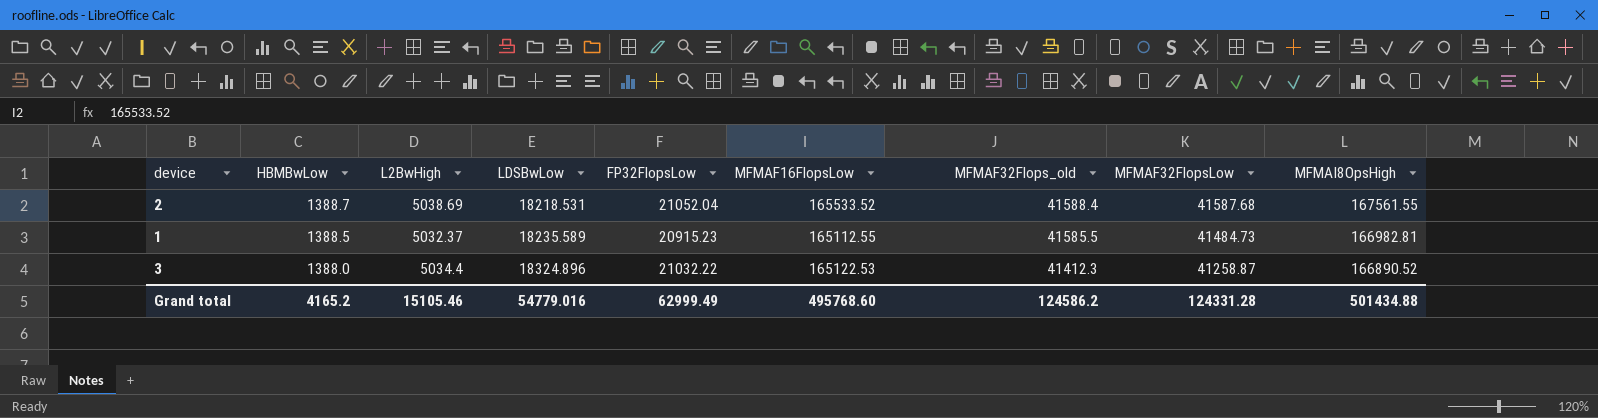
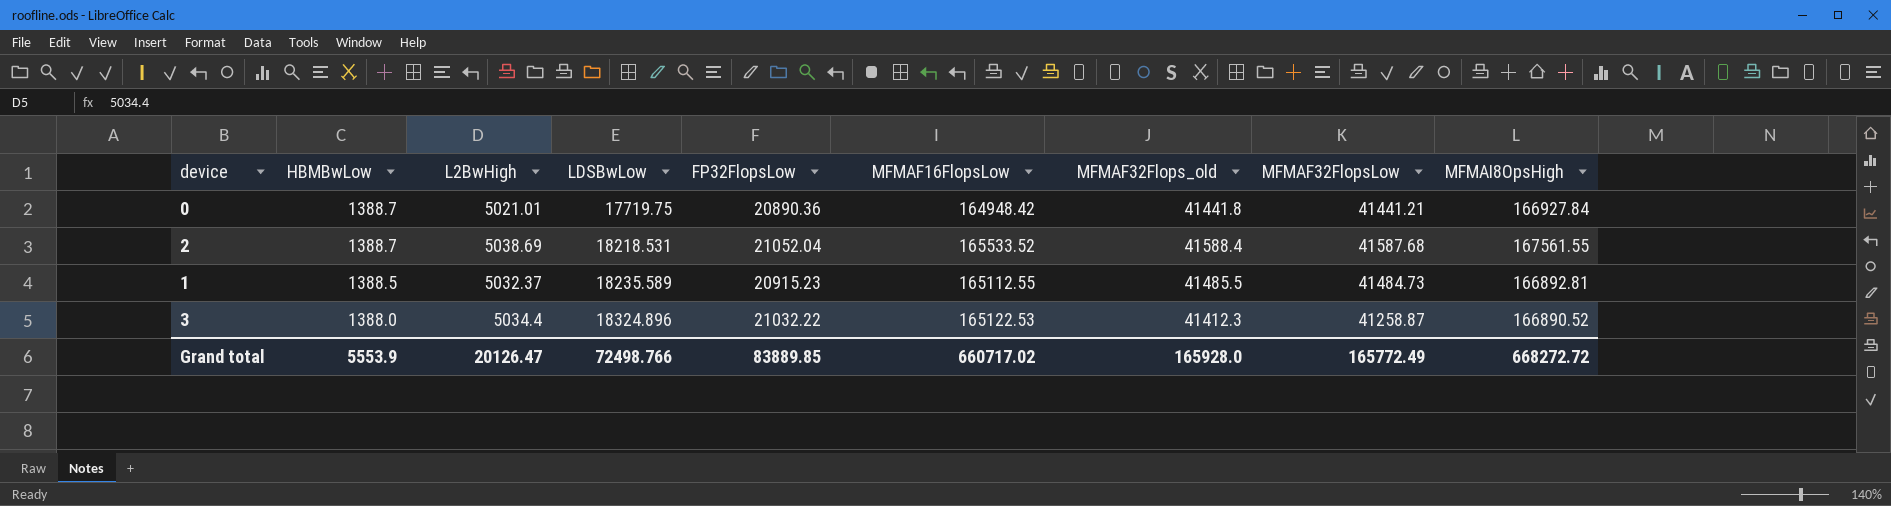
row 0: none -> 1388.7 | 5021.01 | 17719.75 | 20890.36 | 164948.42 | 41441.8 | 41441.21 | 166927.84
1 | MFMAF32Flops_old: 41585.5 -> 41485.5
1 | MFMAI8OpsHigh: 166982.81 -> 166892.81
Grand total | HBMBwLow: 4165.2 -> 5553.9
Grand total | L2BwHigh: 15105.46 -> 20126.47
Grand total | LDSBwLow: 54779.016 -> 72498.766
Grand total | FP32FlopsLow: 62999.49 -> 83889.85
Grand total | MFMAF16FlopsLow: 495768.60 -> 660717.02
Grand total | MFMAF32Flops_old: 124586.2 -> 165928.0
Grand total | MFMAF32FlopsLow: 124331.28 -> 165772.49
Grand total | MFMAI8OpsHigh: 501434.88 -> 668272.72

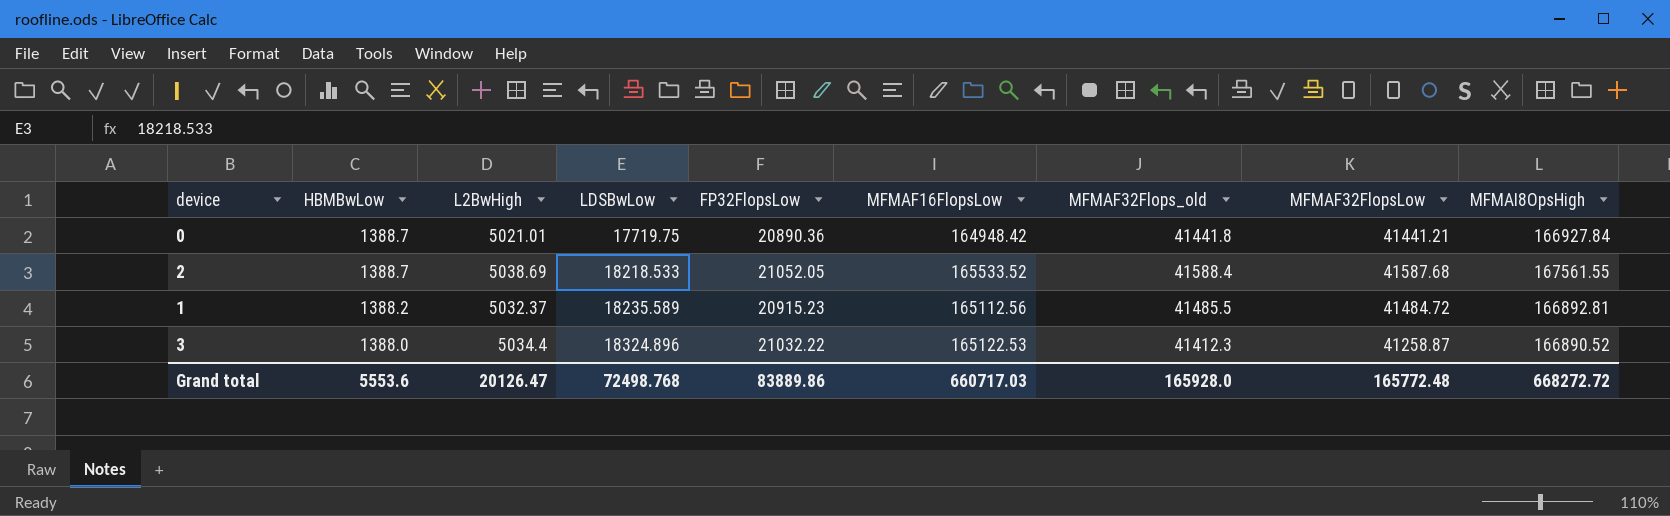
2 | LDSBwLow: 18218.531 -> 18218.533
2 | FP32FlopsLow: 21052.04 -> 21052.05
1 | HBMBwLow: 1388.5 -> 1388.2
1 | MFMAF16FlopsLow: 165112.55 -> 165112.56
1 | MFMAF32FlopsLow: 41484.73 -> 41484.72
Grand total | HBMBwLow: 5553.9 -> 5553.6
Grand total | LDSBwLow: 72498.766 -> 72498.768
Grand total | FP32FlopsLow: 83889.85 -> 83889.86
Grand total | MFMAF16FlopsLow: 660717.02 -> 660717.03
Grand total | MFMAF32FlopsLow: 165772.49 -> 165772.48

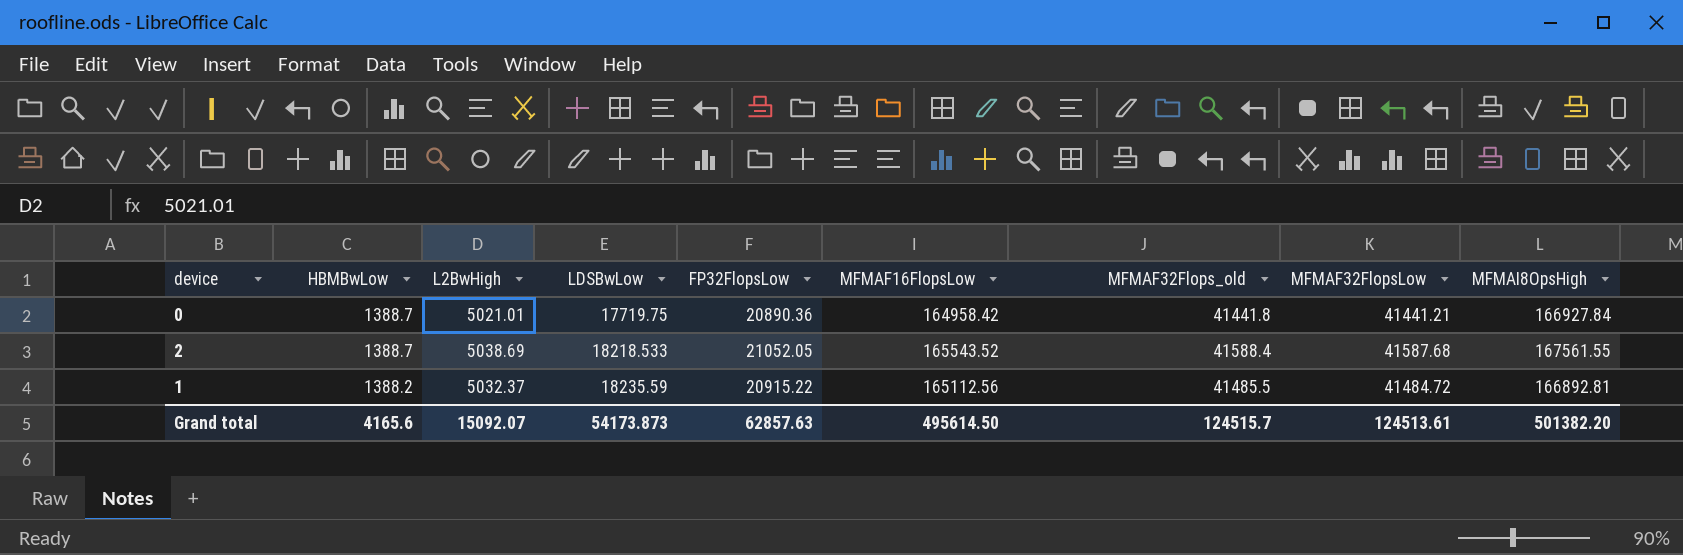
row 3: 1388.0 | 5034.4 | 18324.896 | 21032.22 | 165122.53 | 41412.3 | 41258.87 | 166890.52 -> none
0 | MFMAF16FlopsLow: 164948.42 -> 164958.42
2 | MFMAF16FlopsLow: 165533.52 -> 165543.52
1 | LDSBwLow: 18235.589 -> 18235.59
1 | FP32FlopsLow: 20915.23 -> 20915.22
Grand total | HBMBwLow: 5553.6 -> 4165.6
Grand total | L2BwHigh: 20126.47 -> 15092.07
Grand total | LDSBwLow: 72498.768 -> 54173.873
Grand total | FP32FlopsLow: 83889.86 -> 62857.63
Grand total | MFMAF16FlopsLow: 660717.03 -> 495614.50
Grand total | MFMAF32Flops_old: 165928.0 -> 124515.7
Grand total | MFMAF32FlopsLow: 165772.48 -> 124513.61
Grand total | MFMAI8OpsHigh: 668272.72 -> 501382.20

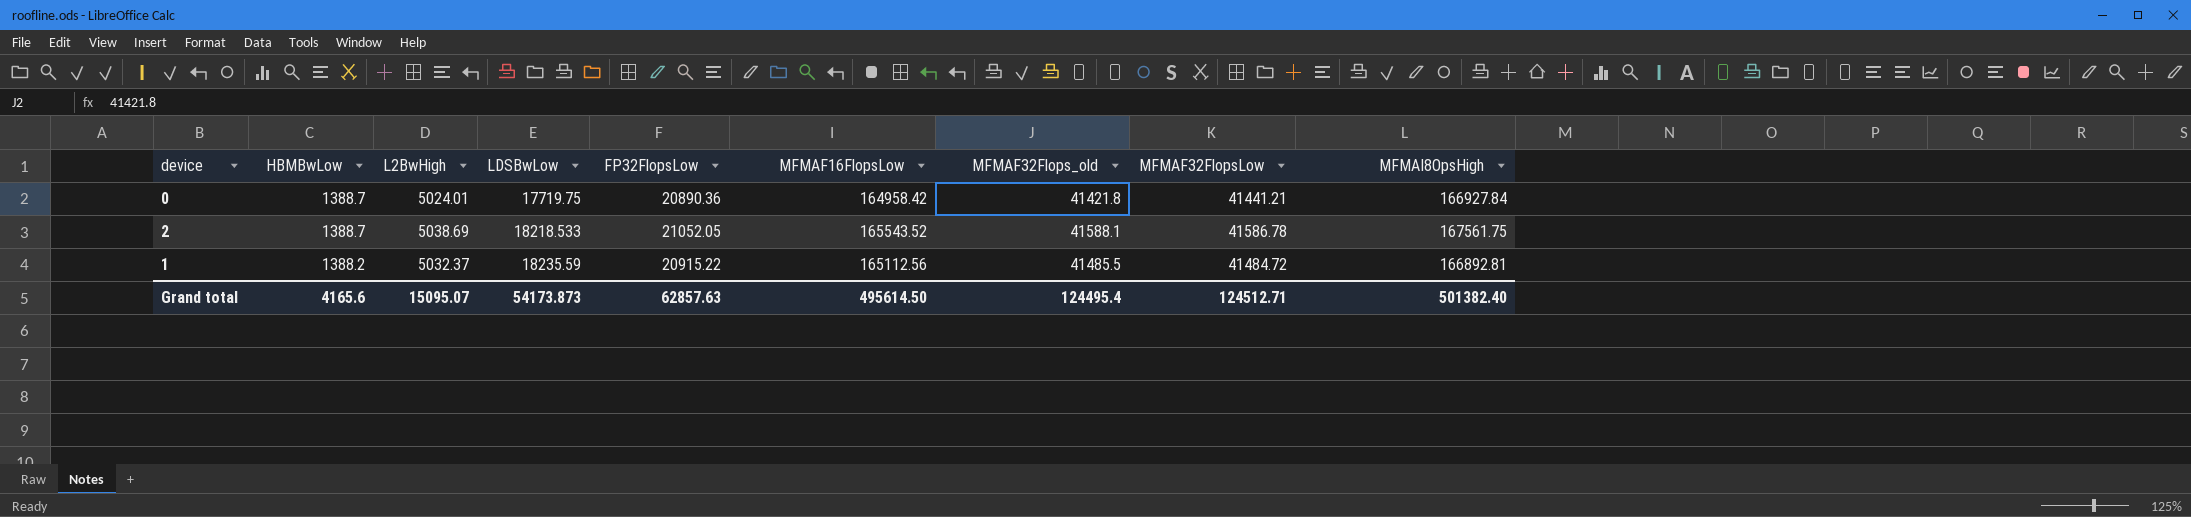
0 | L2BwHigh: 5021.01 -> 5024.01
0 | MFMAF32Flops_old: 41441.8 -> 41421.8
2 | MFMAF32Flops_old: 41588.4 -> 41588.1
2 | MFMAF32FlopsLow: 41587.68 -> 41586.78
2 | MFMAI8OpsHigh: 167561.55 -> 167561.75
Grand total | L2BwHigh: 15092.07 -> 15095.07
Grand total | MFMAF32Flops_old: 124515.7 -> 124495.4
Grand total | MFMAF32FlopsLow: 124513.61 -> 124512.71
Grand total | MFMAI8OpsHigh: 501382.20 -> 501382.40

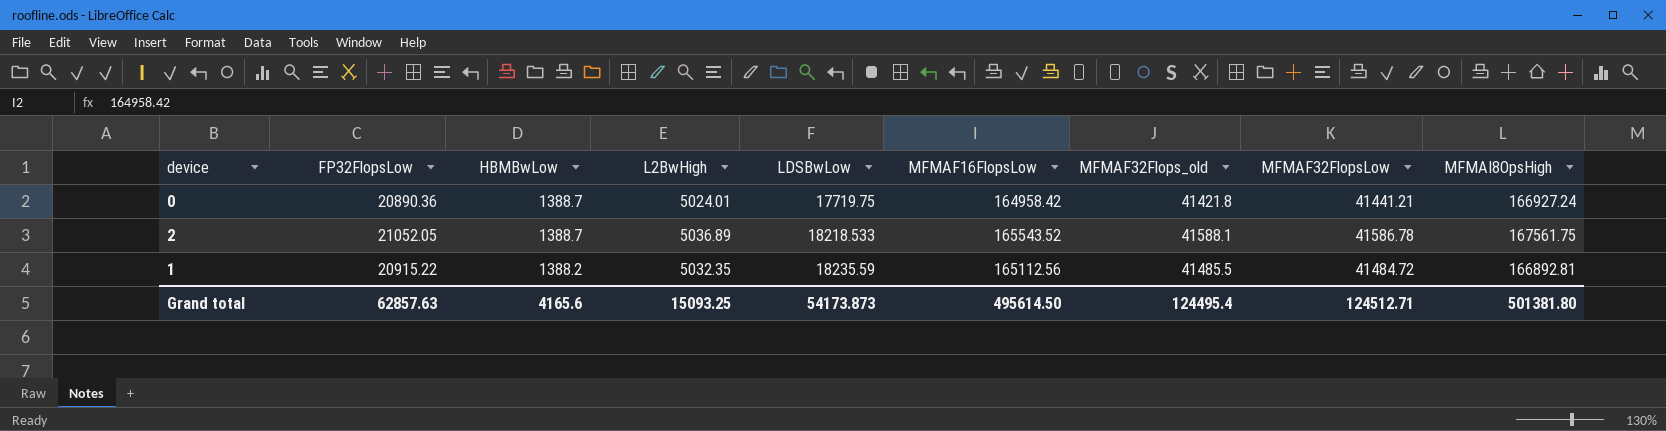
column FP32FlopsLow | position: 5 -> 2
0 | MFMAI8OpsHigh: 166927.84 -> 166927.24
2 | L2BwHigh: 5038.69 -> 5036.89
1 | L2BwHigh: 5032.37 -> 5032.35
Grand total | L2BwHigh: 15095.07 -> 15093.25
Grand total | MFMAI8OpsHigh: 501382.40 -> 501381.80

